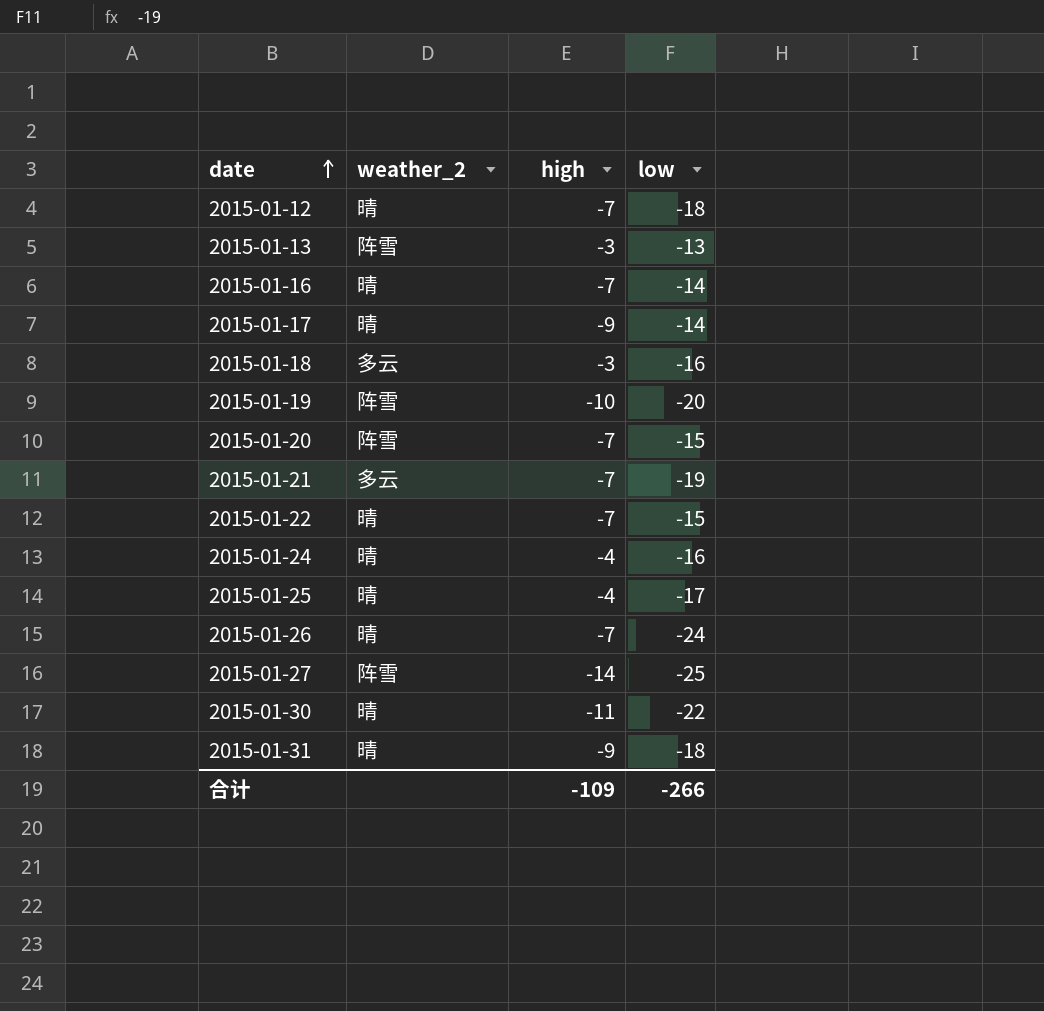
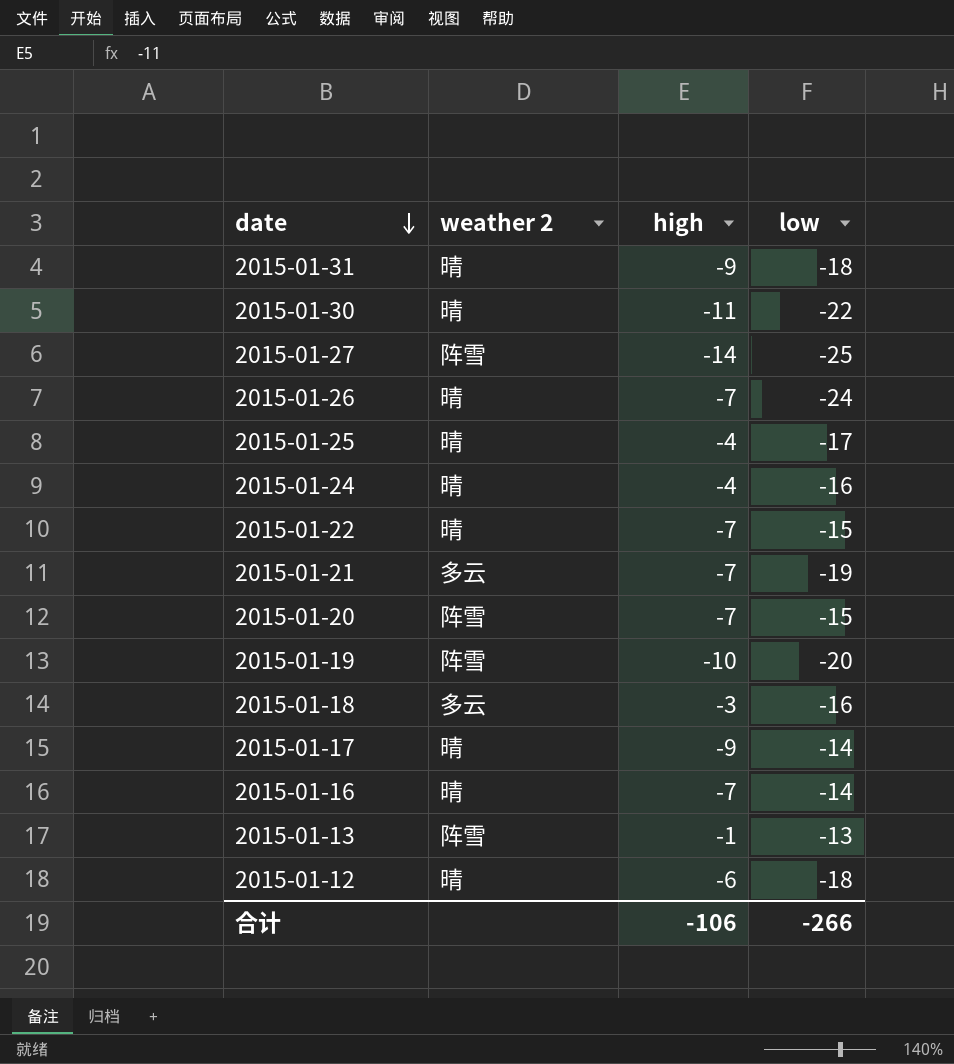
row order: date ascending -> date descending
column name: weather_2 -> weather 2
2015-01-13 | high: -3 -> -1
2015-01-12 | high: -7 -> -6
合计 | high: -109 -> -106

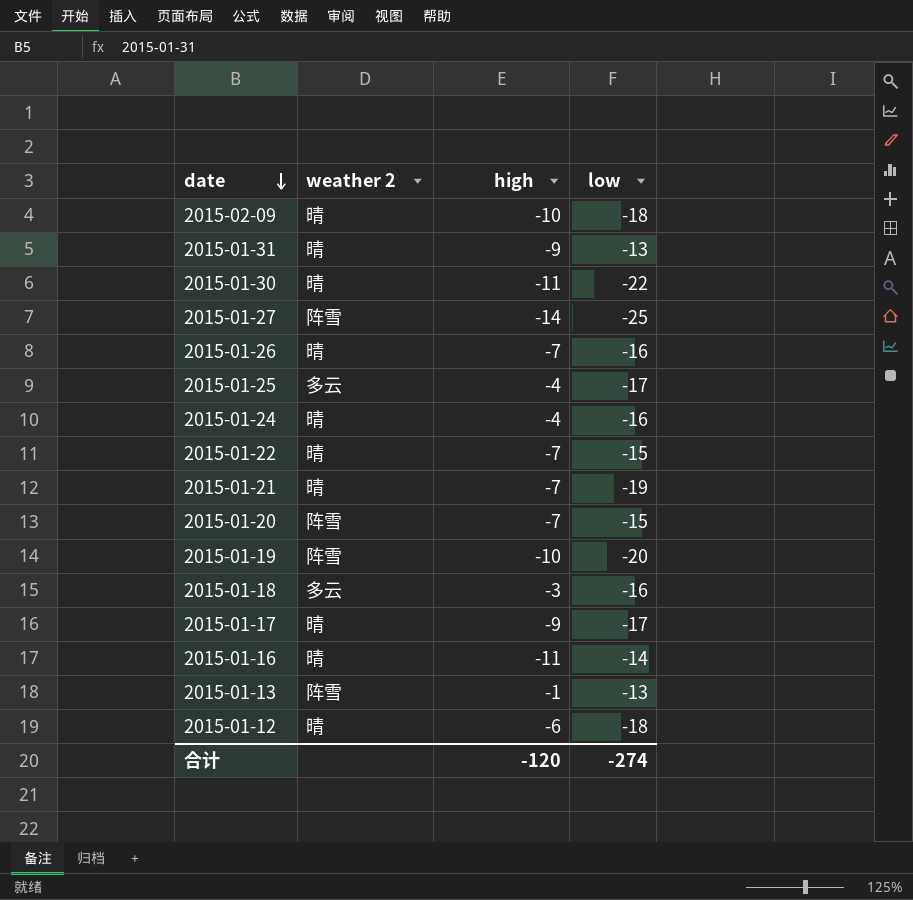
row 2015-02-09: none -> 晴 | -10 | -18
2015-01-31 | low: -18 -> -13
2015-01-26 | low: -24 -> -16
2015-01-25 | weather 2: 晴 -> 多云
2015-01-21 | weather 2: 多云 -> 晴
2015-01-17 | low: -14 -> -17
2015-01-16 | high: -7 -> -11
合计 | high: -106 -> -120
合计 | low: -266 -> -274

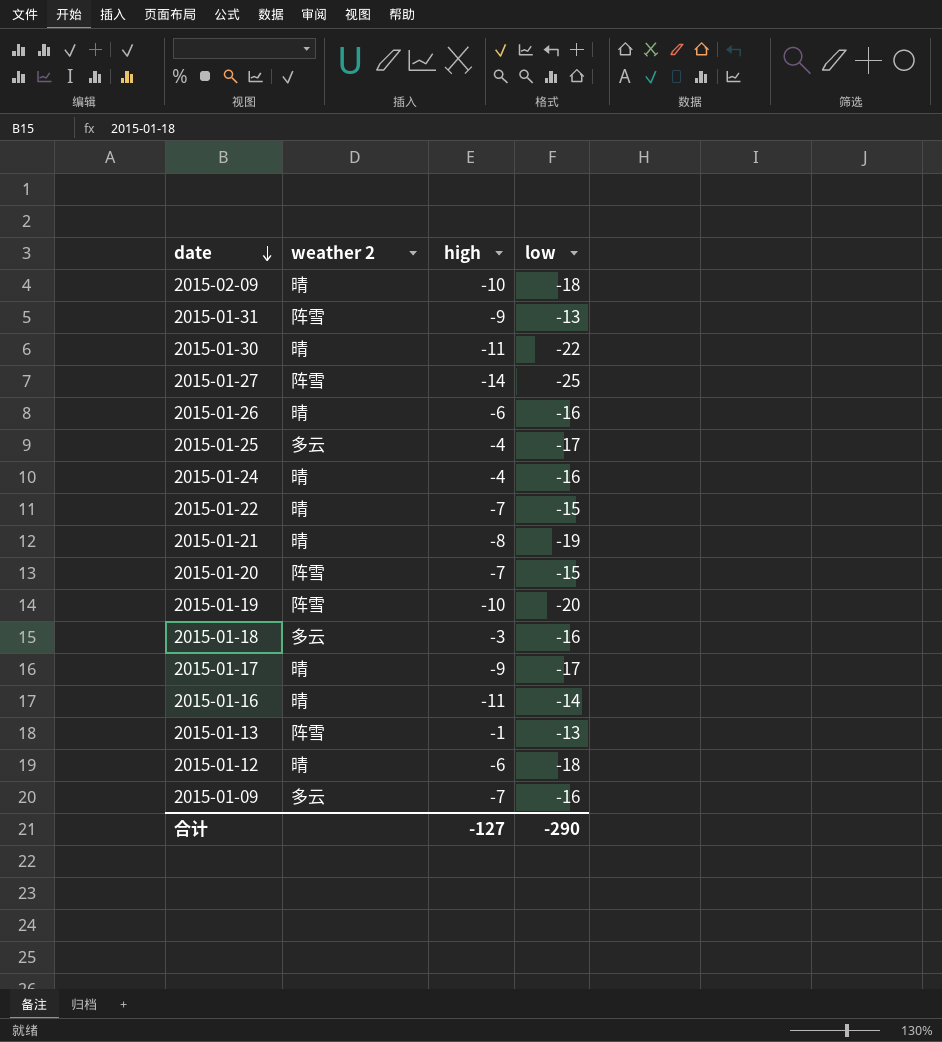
2015-01-31 | weather 2: 晴 -> 阵雪
2015-01-26 | high: -7 -> -6
2015-01-21 | high: -7 -> -8
row 2015-01-09: none -> 多云 | -7 | -16
合计 | high: -120 -> -127
合计 | low: -274 -> -290

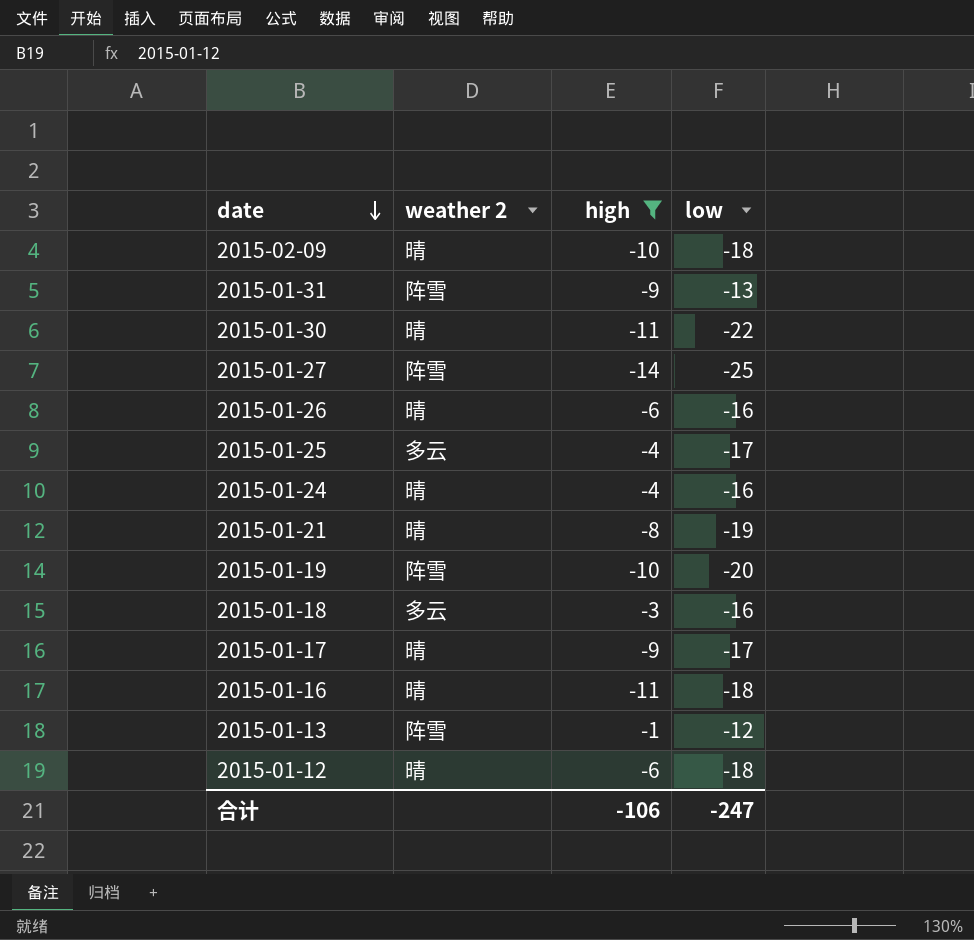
filter: none -> high != -7
2015-01-16 | low: -14 -> -18
2015-01-13 | low: -13 -> -12
合计 | high: -127 -> -106
合计 | low: -290 -> -247

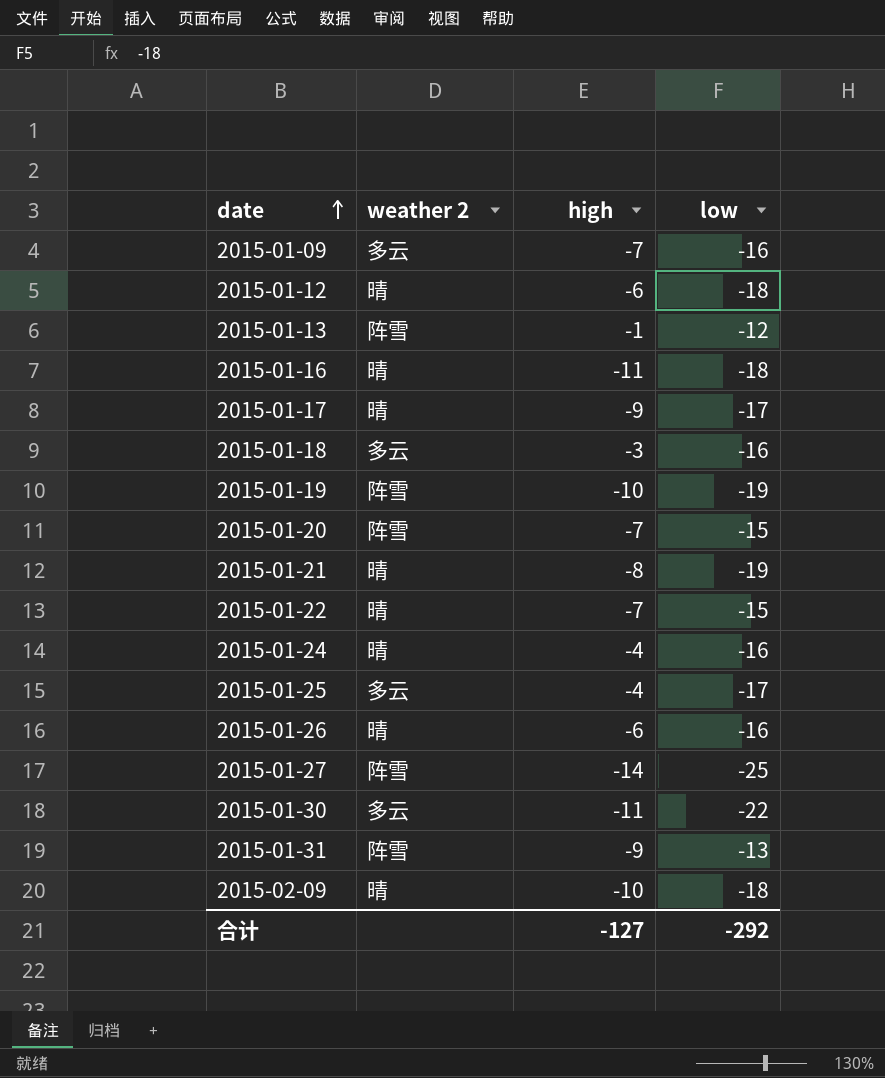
filter: high != -7 -> none
row order: date descending -> date ascending
2015-01-19 | low: -20 -> -19
2015-01-30 | weather 2: 晴 -> 多云
合计 | high: -106 -> -127
合计 | low: -247 -> -292

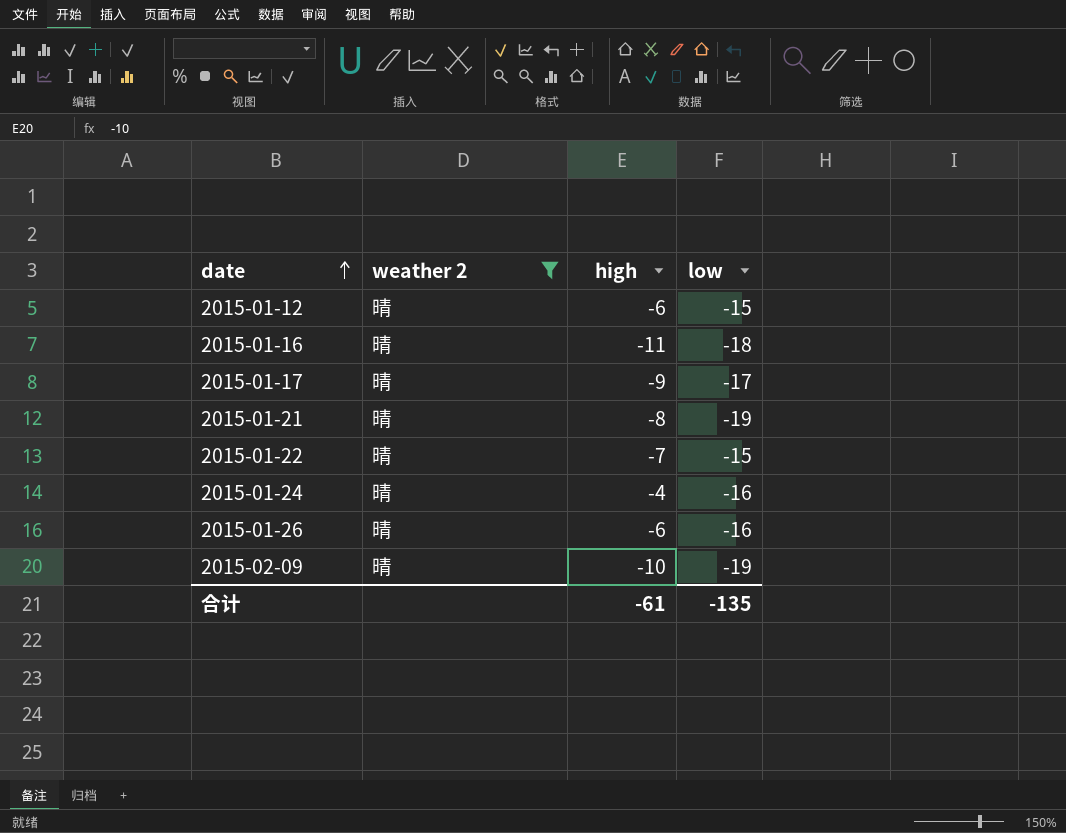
filter: none -> weather 2 = 晴
2015-01-12 | low: -18 -> -15
2015-02-09 | low: -18 -> -19
合计 | high: -127 -> -61
合计 | low: -292 -> -135

